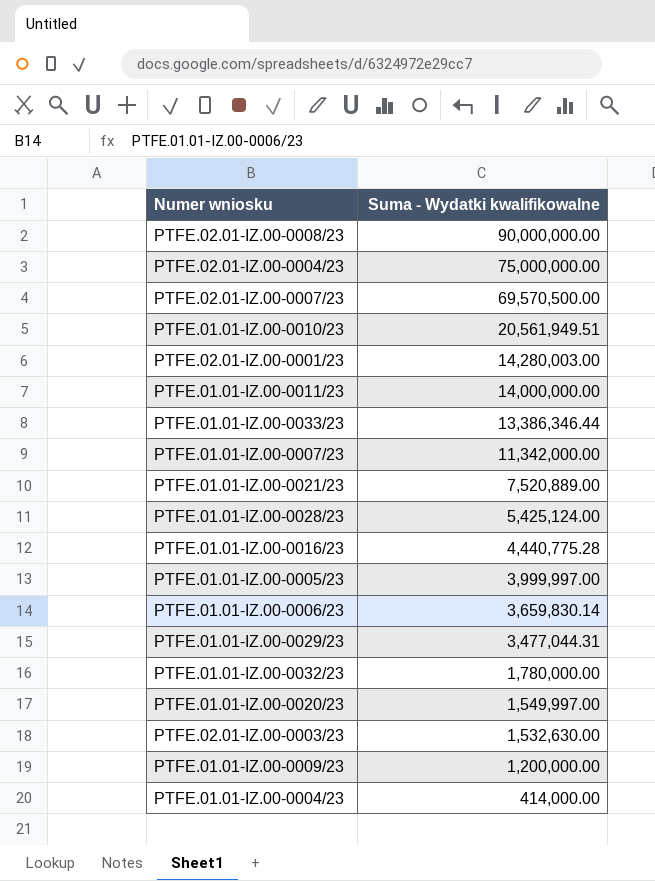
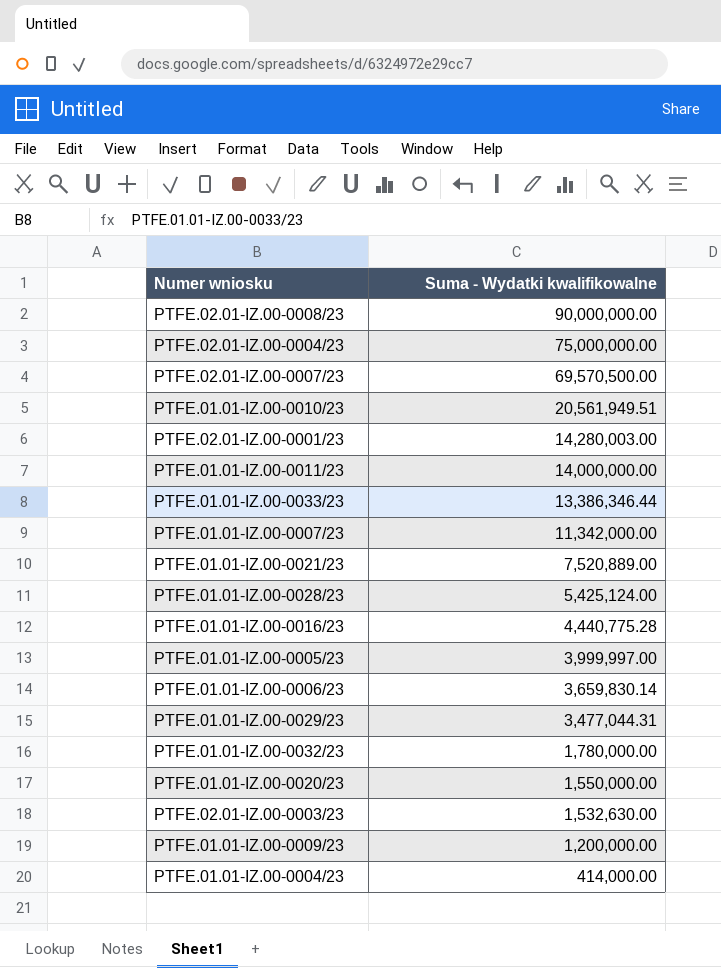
PTFE.01.01-IZ.00-0020/23 | Suma - Wydatki kwalifikowalne: 1,549,997.00 -> 1,550,000.00

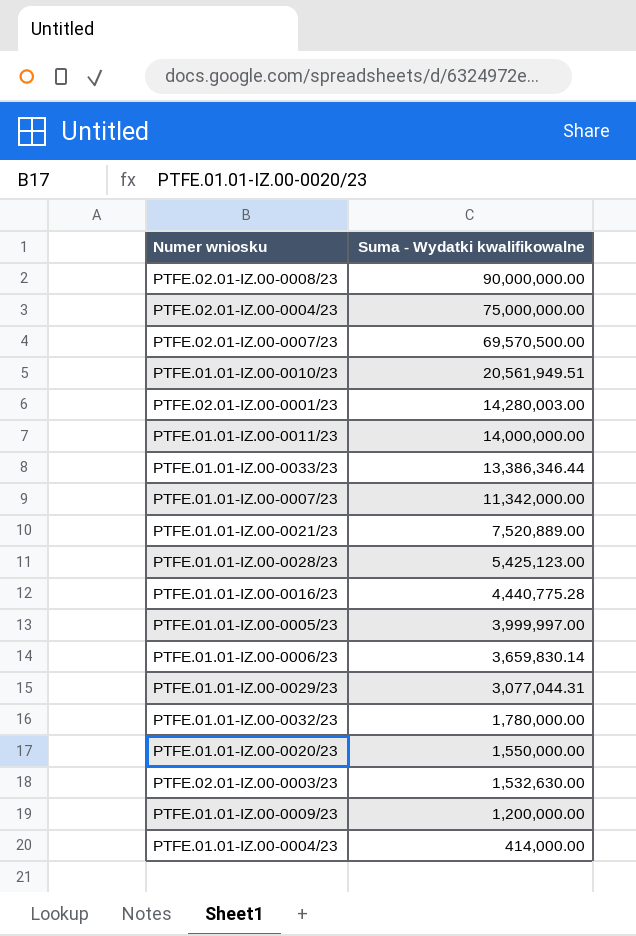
PTFE.01.01-IZ.00-0028/23 | Suma - Wydatki kwalifikowalne: 5,425,124.00 -> 5,425,123.00
PTFE.01.01-IZ.00-0029/23 | Suma - Wydatki kwalifikowalne: 3,477,044.31 -> 3,077,044.31

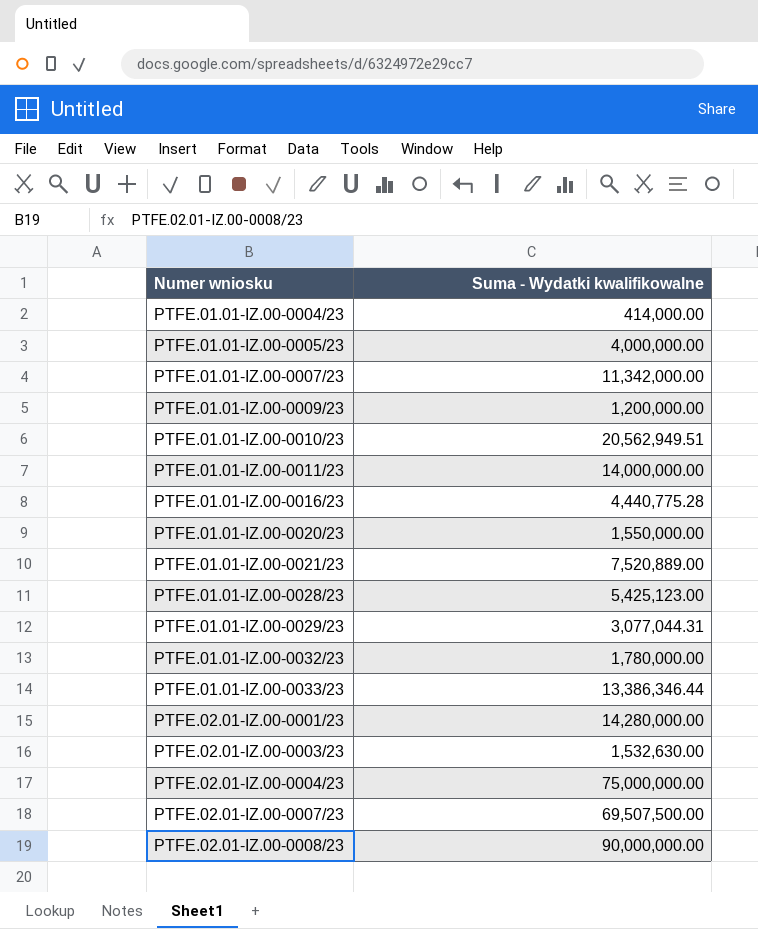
row order: Suma - Wydatki kwalifikowalne descending -> Numer wniosku ascending
row PTFE.01.01-IZ.00-0006/23: 3,659,830.14 -> none
PTFE.01.01-IZ.00-0005/23 | Suma - Wydatki kwalifikowalne: 3,999,997.00 -> 4,000,000.00
PTFE.01.01-IZ.00-0010/23 | Suma - Wydatki kwalifikowalne: 20,561,949.51 -> 20,562,949.51
PTFE.02.01-IZ.00-0001/23 | Suma - Wydatki kwalifikowalne: 14,280,003.00 -> 14,280,000.00
PTFE.02.01-IZ.00-0007/23 | Suma - Wydatki kwalifikowalne: 69,570,500.00 -> 69,507,500.00

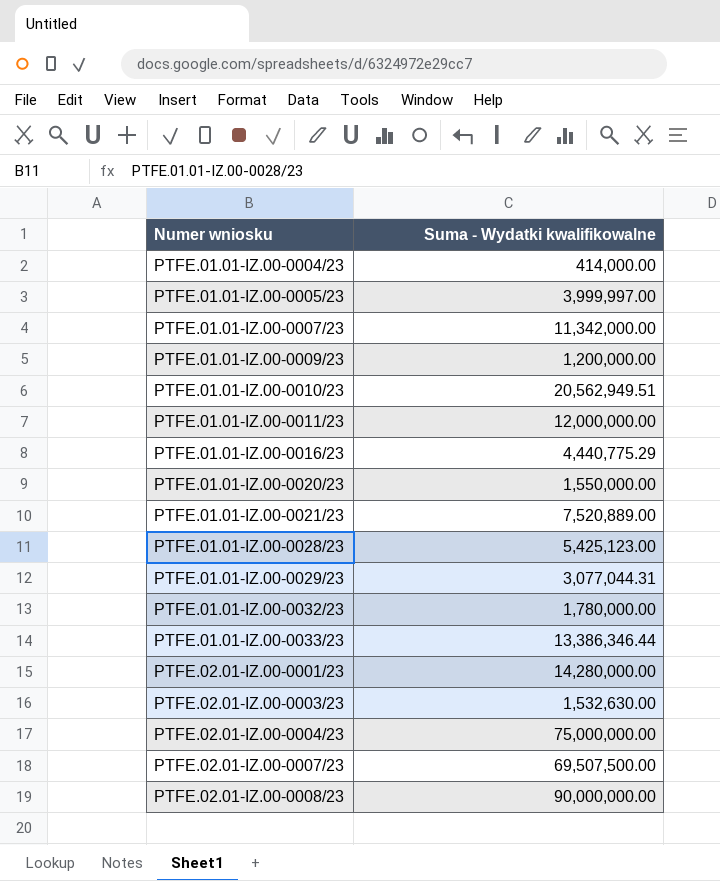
PTFE.01.01-IZ.00-0005/23 | Suma - Wydatki kwalifikowalne: 4,000,000.00 -> 3,999,997.00
PTFE.01.01-IZ.00-0011/23 | Suma - Wydatki kwalifikowalne: 14,000,000.00 -> 12,000,000.00
PTFE.01.01-IZ.00-0016/23 | Suma - Wydatki kwalifikowalne: 4,440,775.28 -> 4,440,775.29

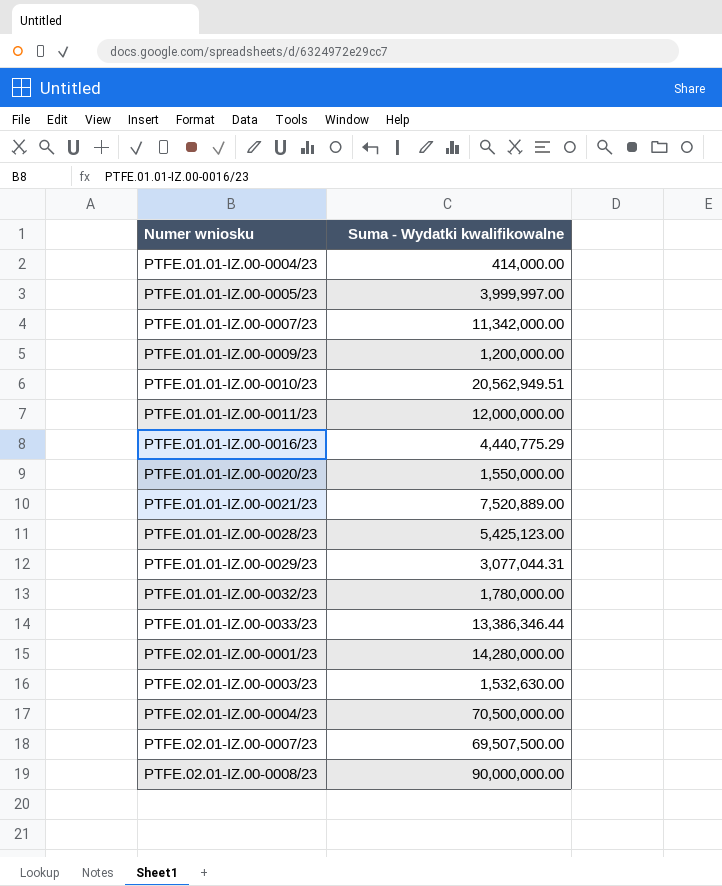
PTFE.02.01-IZ.00-0004/23 | Suma - Wydatki kwalifikowalne: 75,000,000.00 -> 70,500,000.00

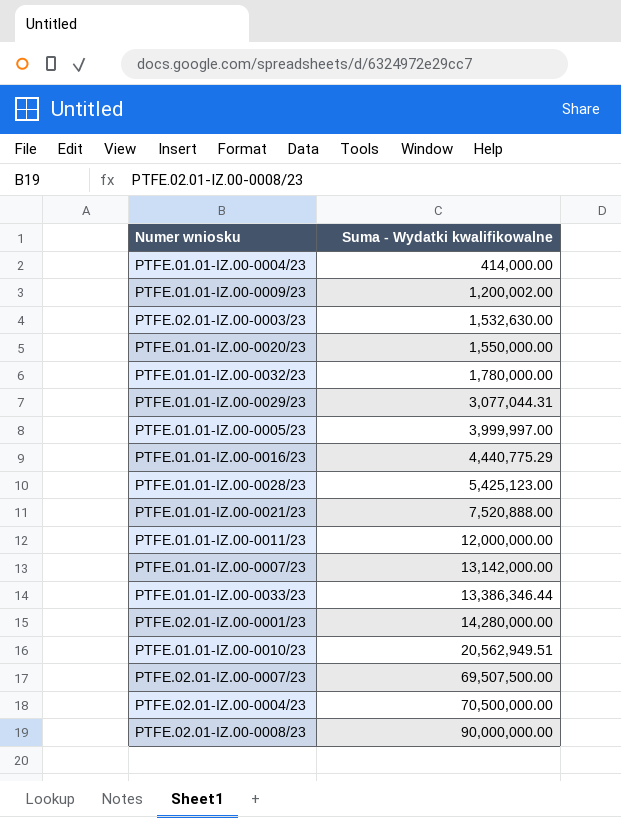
row order: Numer wniosku ascending -> Suma - Wydatki kwalifikowalne ascending
PTFE.01.01-IZ.00-0009/23 | Suma - Wydatki kwalifikowalne: 1,200,000.00 -> 1,200,002.00
PTFE.01.01-IZ.00-0021/23 | Suma - Wydatki kwalifikowalne: 7,520,889.00 -> 7,520,888.00
PTFE.01.01-IZ.00-0007/23 | Suma - Wydatki kwalifikowalne: 11,342,000.00 -> 13,142,000.00

